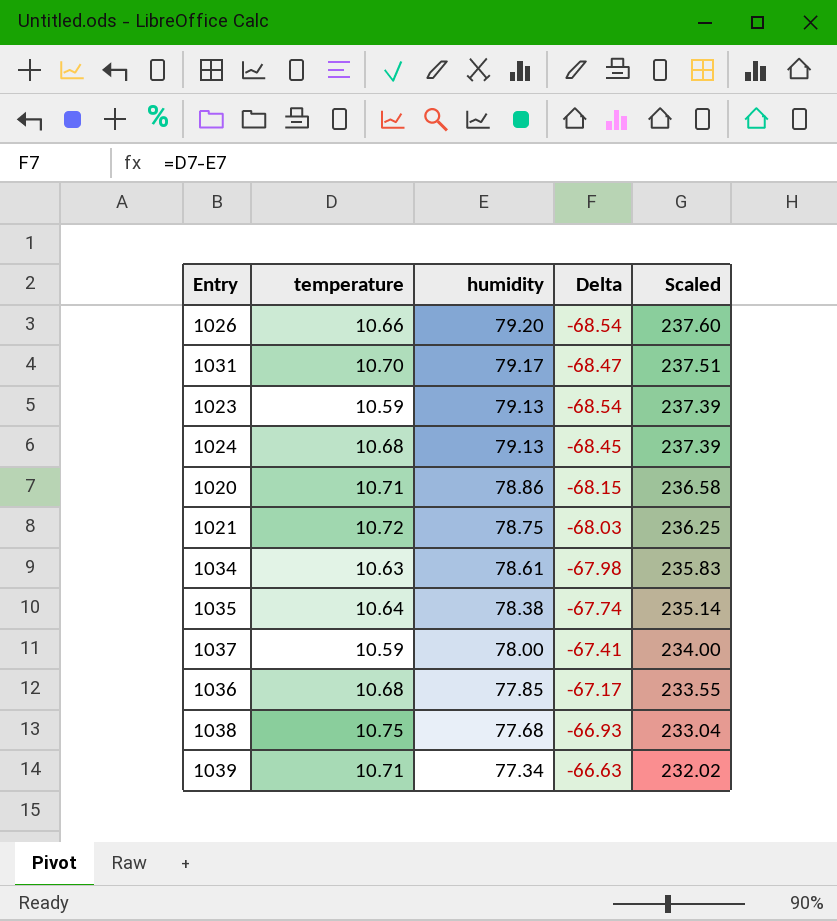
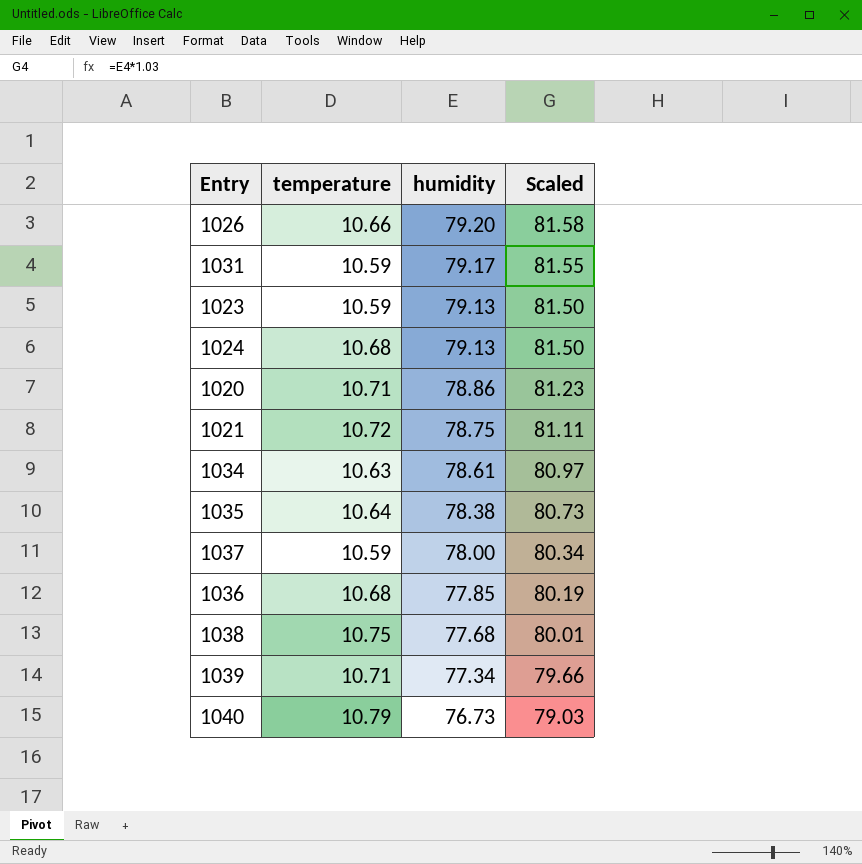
column Delta | formula: [temperature] - [humidity] -> none
column Scaled | formula: [humidity] * 3 -> [humidity] * 1.03
1031 | temperature: 10.70 -> 10.59
row 1040: none -> 10.79 | 76.73 | 79.03

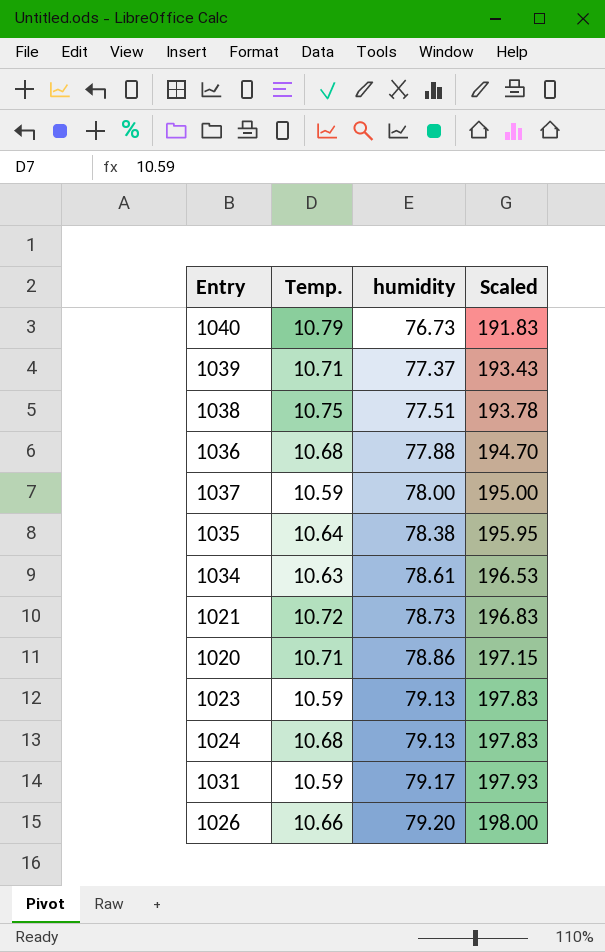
row order: humidity descending -> humidity ascending
column name: temperature -> Temp.
column Scaled | formula: [humidity] * 1.03 -> [humidity] * 2.5
1039 | humidity: 77.34 -> 77.37
1038 | humidity: 77.68 -> 77.51
1036 | humidity: 77.85 -> 77.88
1021 | humidity: 78.75 -> 78.73

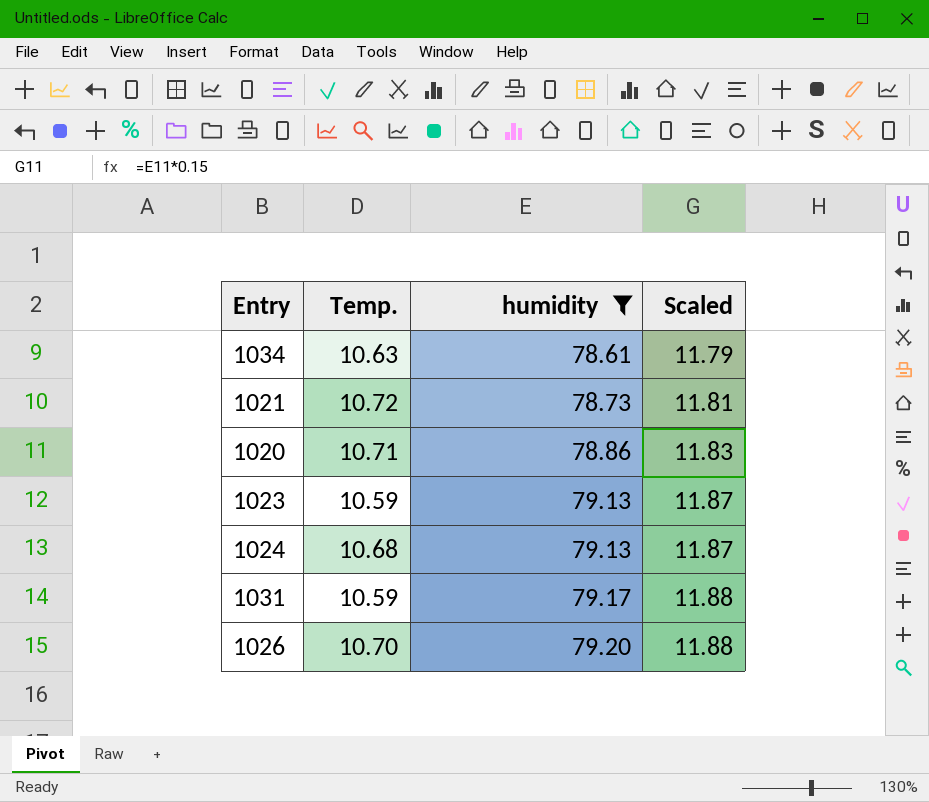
filter: none -> humidity >= 78.61
column Scaled | formula: [humidity] * 2.5 -> [humidity] * 0.15
1026 | Temp.: 10.66 -> 10.70

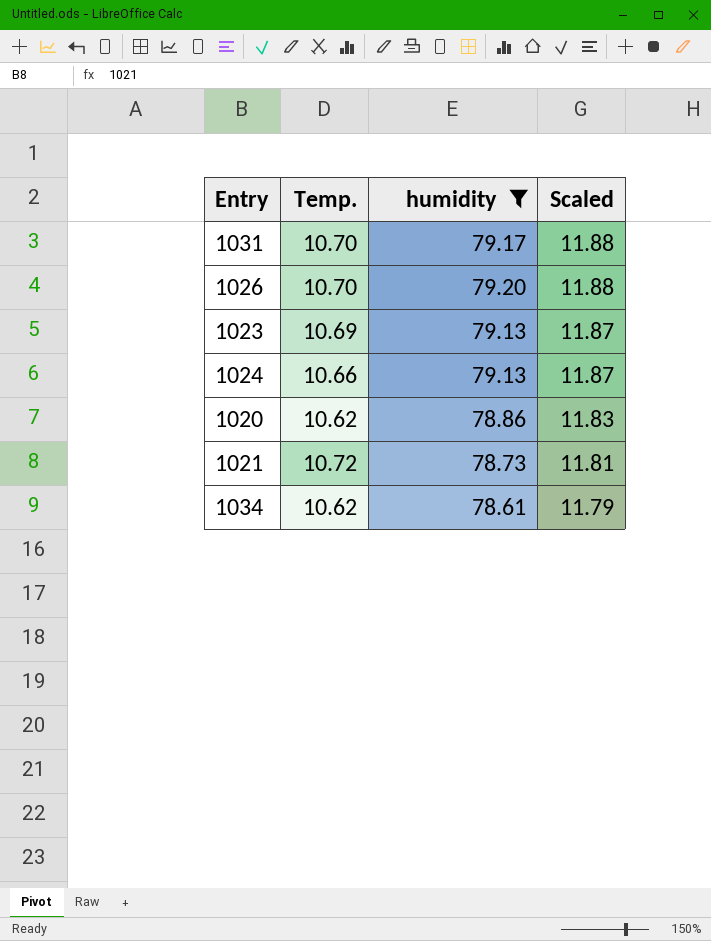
row order: humidity ascending -> Scaled descending
1031 | Temp.: 10.59 -> 10.70
1023 | Temp.: 10.59 -> 10.69
1024 | Temp.: 10.68 -> 10.66
1020 | Temp.: 10.71 -> 10.62
1034 | Temp.: 10.63 -> 10.62

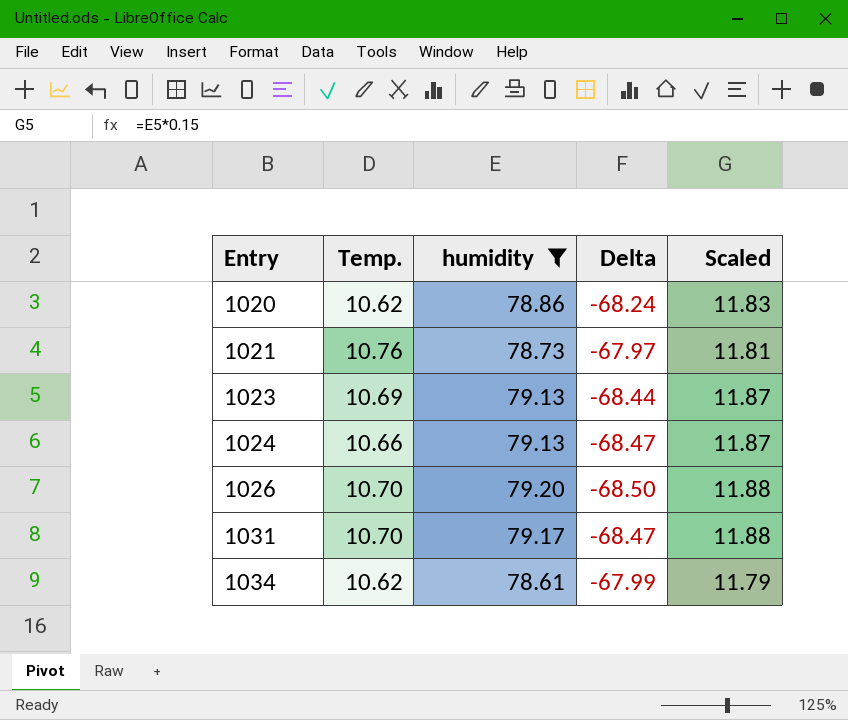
row order: Scaled descending -> Entry ascending
column Delta | formula: none -> [Temp.] - [humidity]
1021 | Temp.: 10.72 -> 10.76

